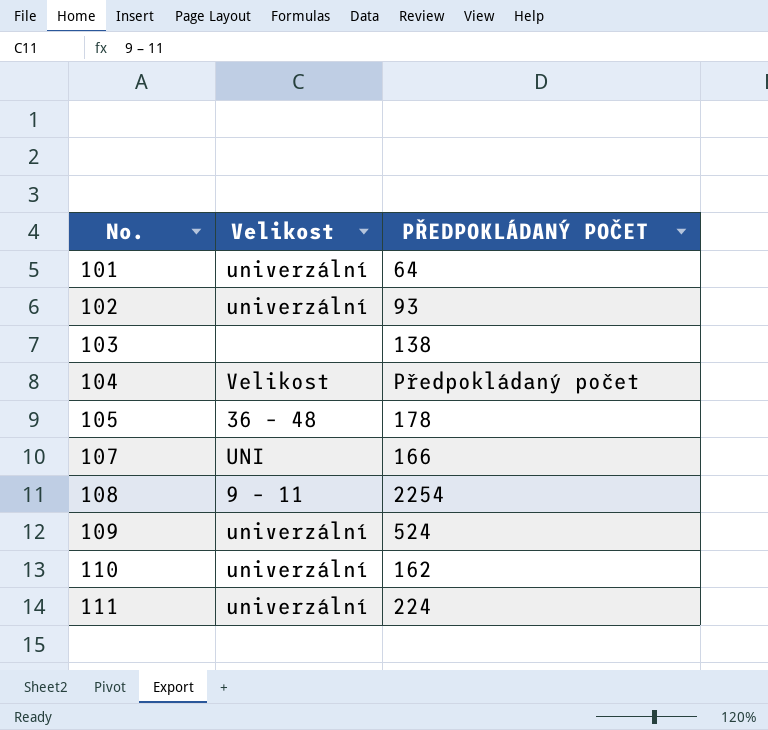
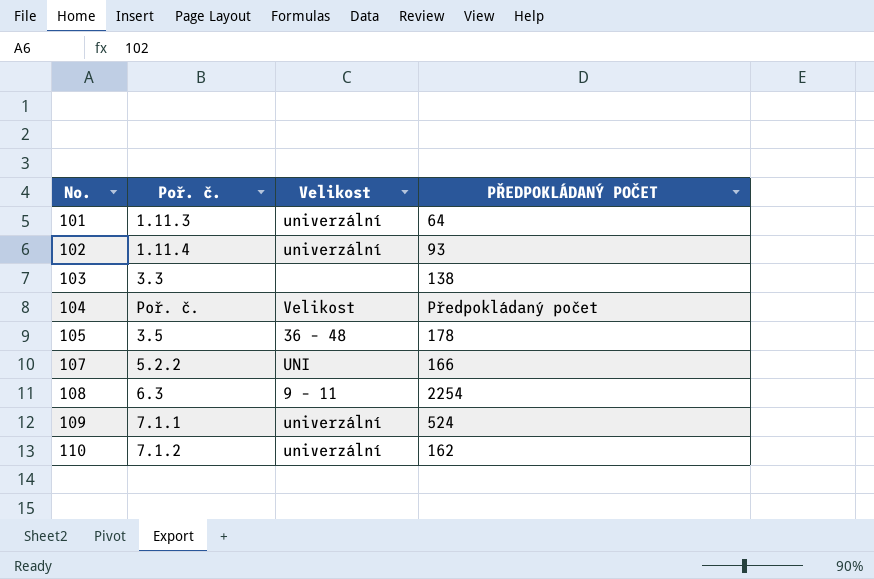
column Poř. č. | position: none -> 2
row 111: univerzální | 224 -> none

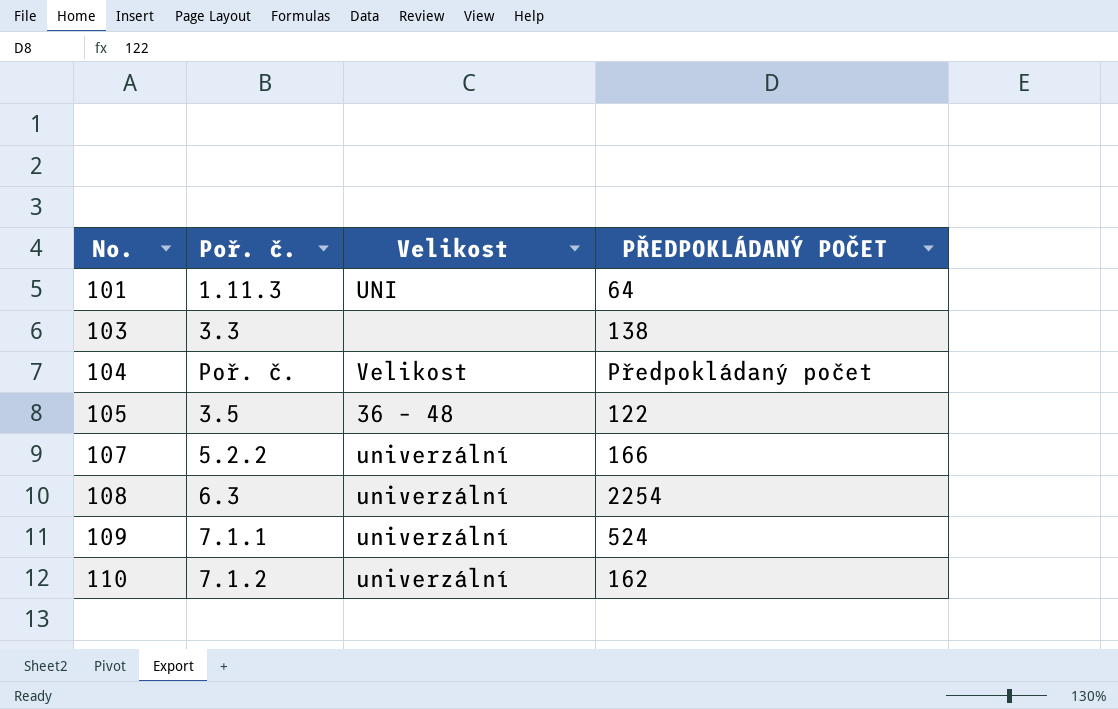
row 102: 1.11.4 | univerzální | 93 -> none
101 | Velikost: univerzální -> UNI
105 | PŘEDPOKLÁDANÝ POČET: 178 -> 122
107 | Velikost: UNI -> univerzální
108 | Velikost: 9 – 11 -> univerzální

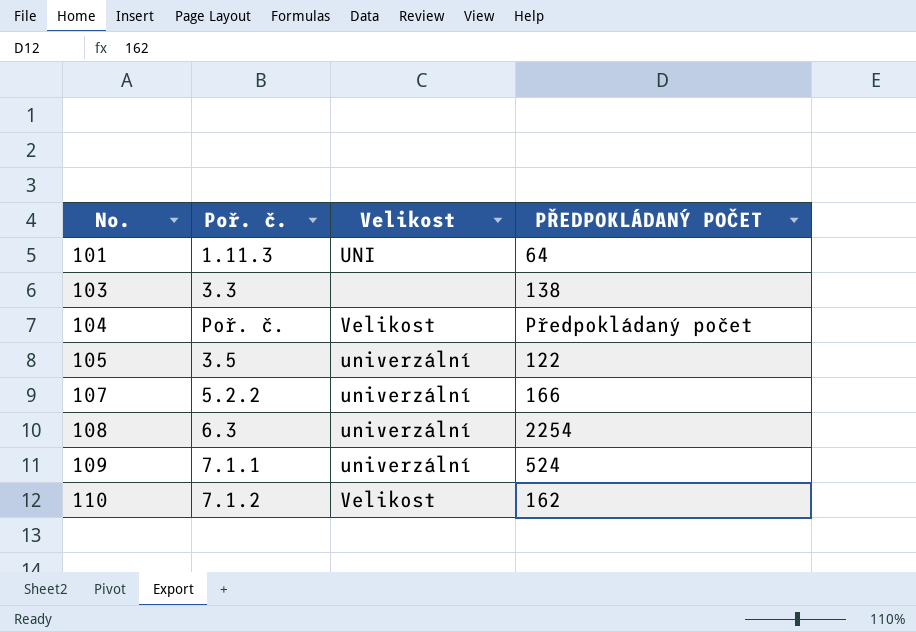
105 | Velikost: 36 – 48 -> univerzální
110 | Velikost: univerzální -> Velikost

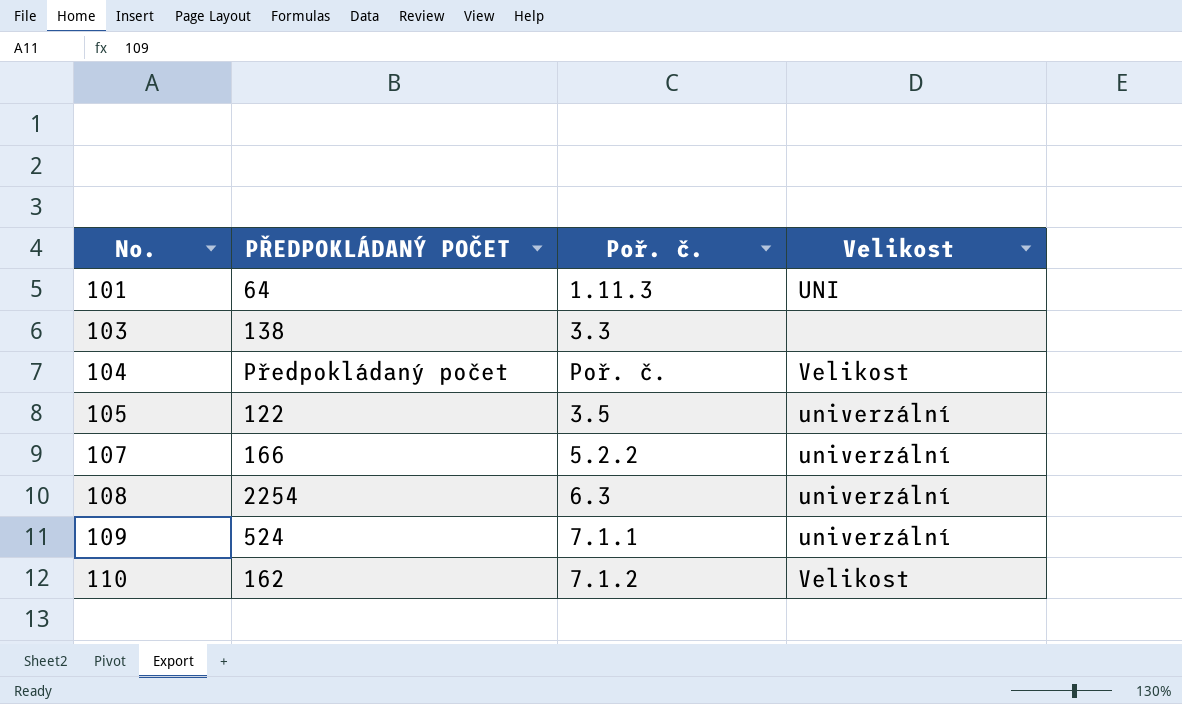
column PŘEDPOKLÁDANÝ POČET | position: 4 -> 2

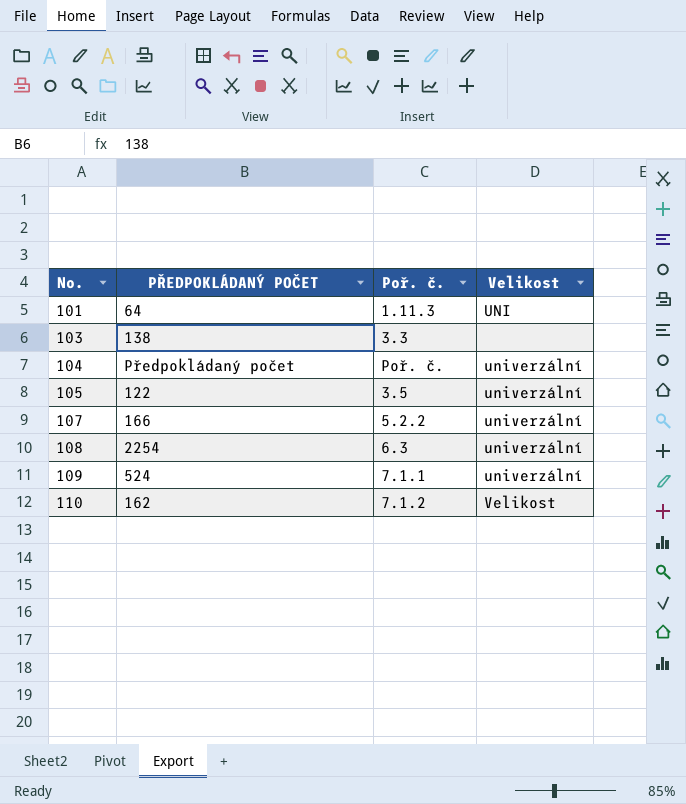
104 | Velikost: Velikost -> univerzální

